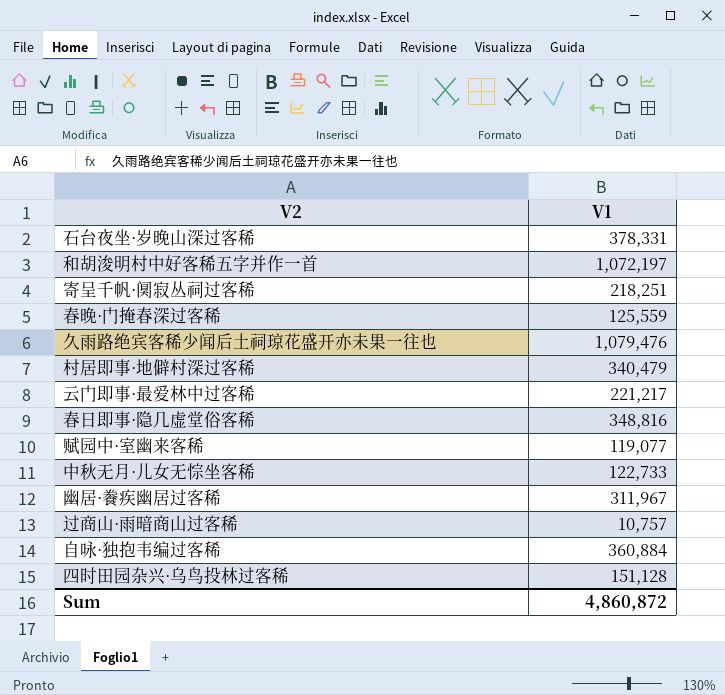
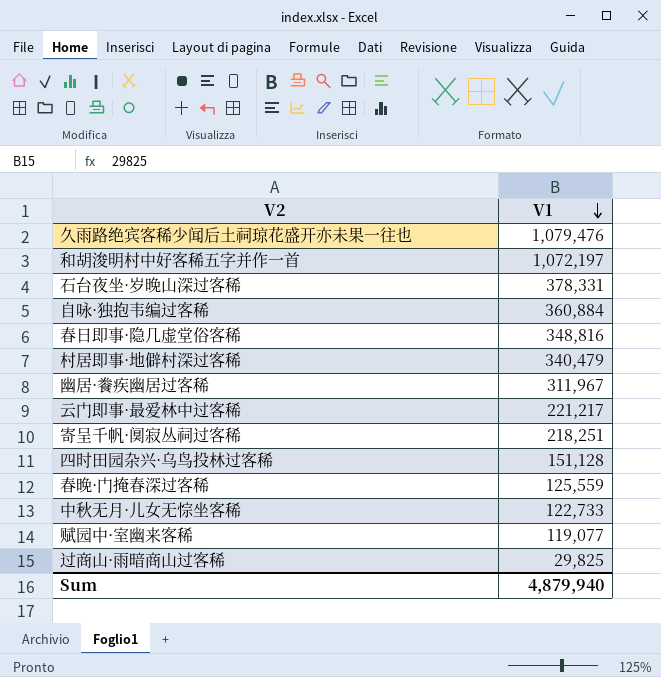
row order: none -> V1 descending
过商山·雨暗商山过客稀 | V1: 10,757 -> 29,825
Sum | V1: 4,860,872 -> 4,879,940

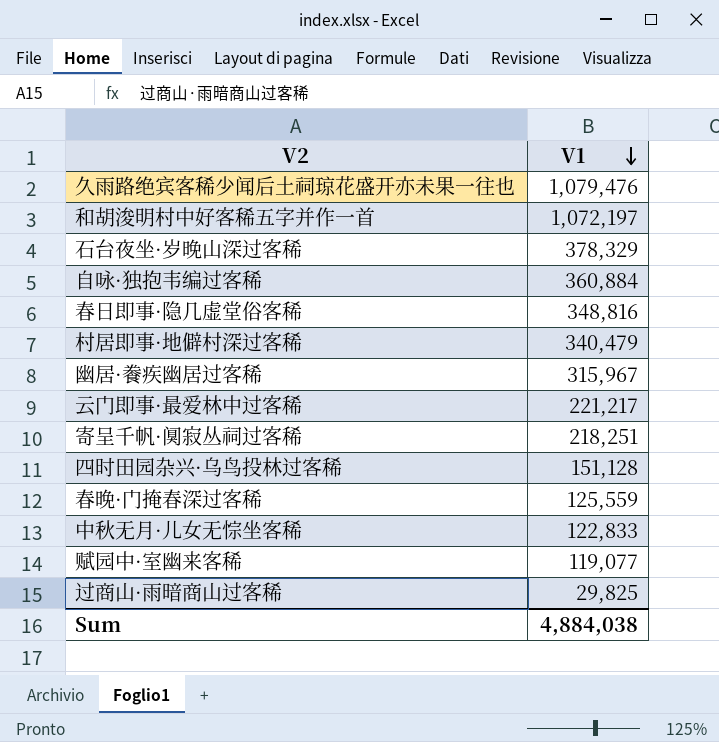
石台夜坐·岁晚山深过客稀 | V1: 378,331 -> 378,329
幽居·餋疾幽居过客稀 | V1: 311,967 -> 315,967
中秋无月·儿女无悰坐客稀 | V1: 122,733 -> 122,833
Sum | V1: 4,879,940 -> 4,884,038

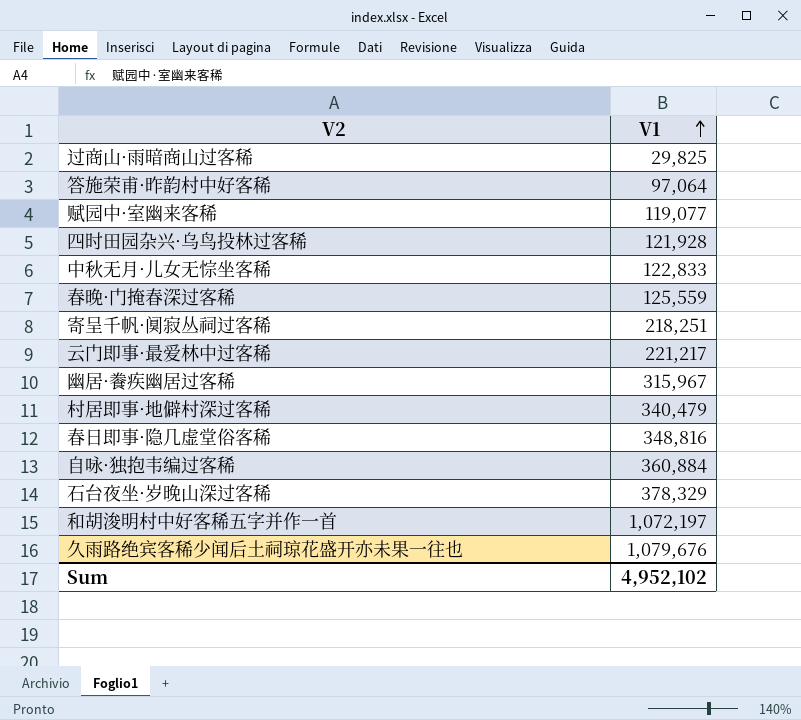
row order: V1 descending -> V1 ascending
row 答施荣甫·昨韵村中好客稀: none -> 97,064
四时田园杂兴·乌鸟投林过客稀 | V1: 151,128 -> 121,928
久雨路绝宾客稀少闻后土祠琼花盛开亦未果一往也 | V1: 1,079,476 -> 1,079,676
Sum | V1: 4,884,038 -> 4,952,102

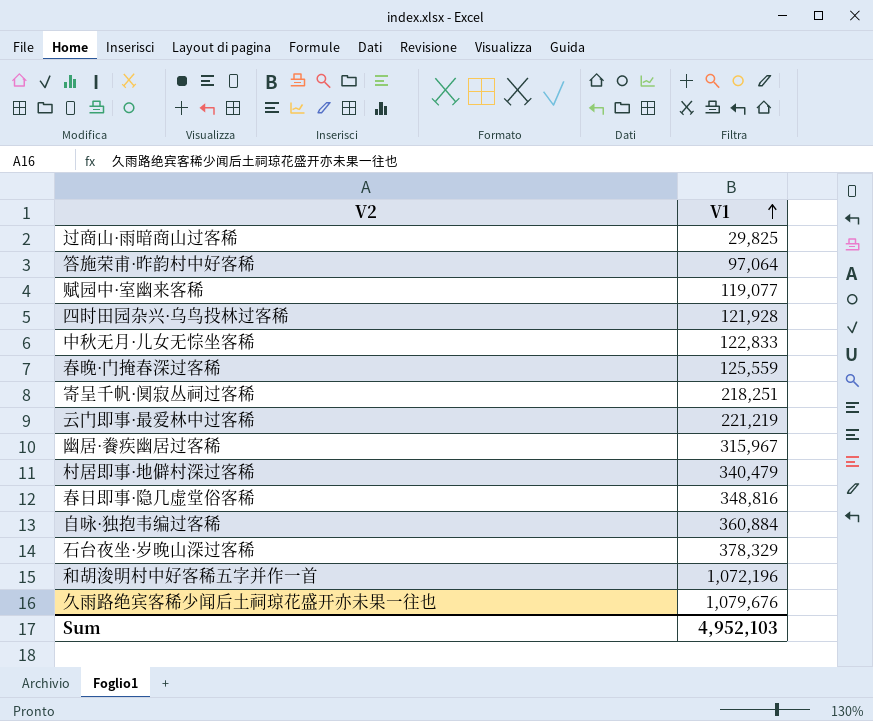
云门即事·最爱林中过客稀 | V1: 221,217 -> 221,219
和胡浚明村中好客稀五字并作一首 | V1: 1,072,197 -> 1,072,196
Sum | V1: 4,952,102 -> 4,952,103

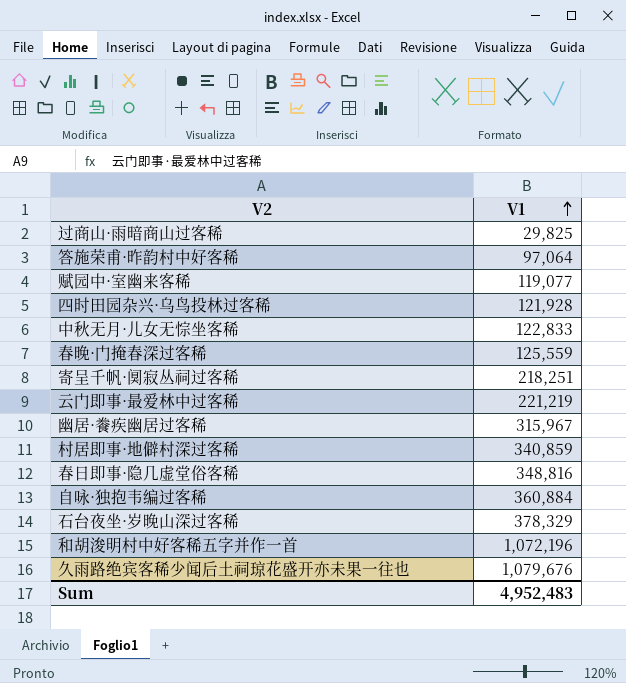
村居即事·地僻村深过客稀 | V1: 340,479 -> 340,859
Sum | V1: 4,952,103 -> 4,952,483

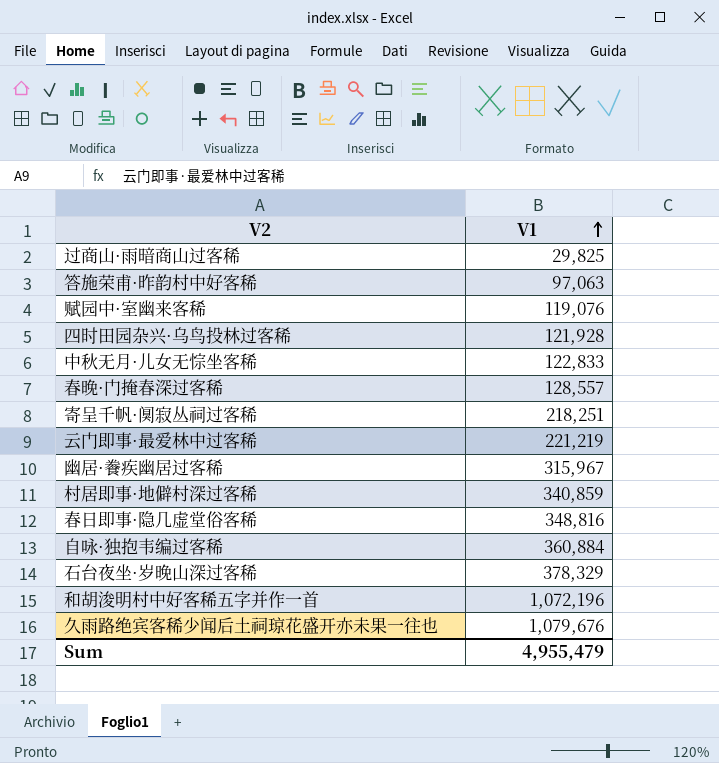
答施荣甫·昨韵村中好客稀 | V1: 97,064 -> 97,063
赋园中·室幽来客稀 | V1: 119,077 -> 119,076
春晚·门掩春深过客稀 | V1: 125,559 -> 128,557
Sum | V1: 4,952,483 -> 4,955,479

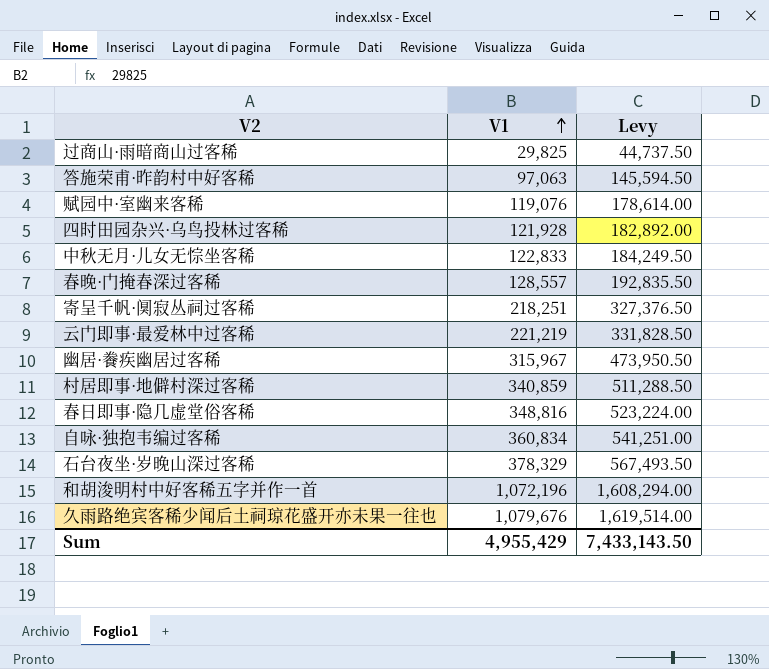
column Levy | formula: none -> [V1] * 1.5
自咏·独抱韦编过客稀 | V1: 360,884 -> 360,834
Sum | V1: 4,955,479 -> 4,955,429

